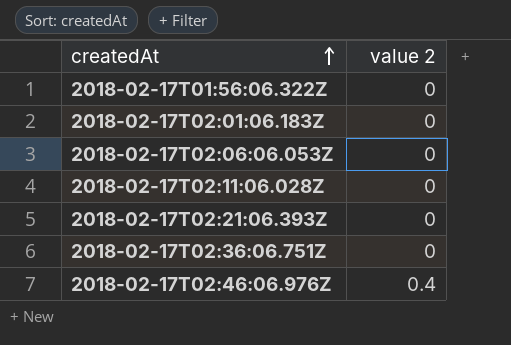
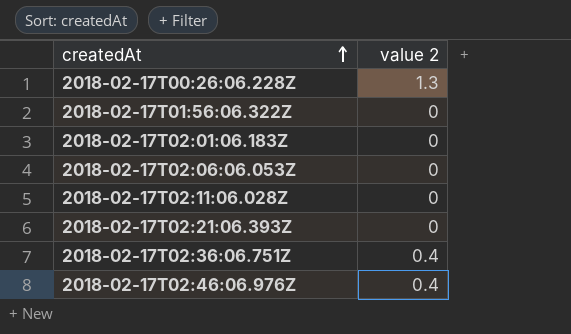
row 2018-02-17T00:26:06.228Z: none -> 1.3
2018-02-17T02:36:06.751Z | value 2: 0 -> 0.4

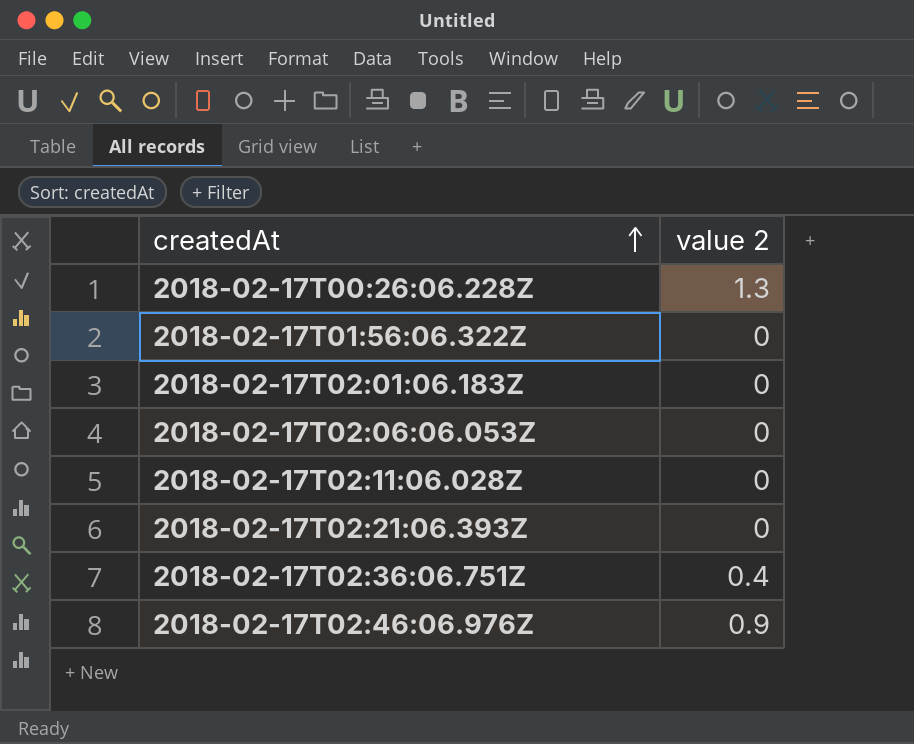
2018-02-17T02:46:06.976Z | value 2: 0.4 -> 0.9

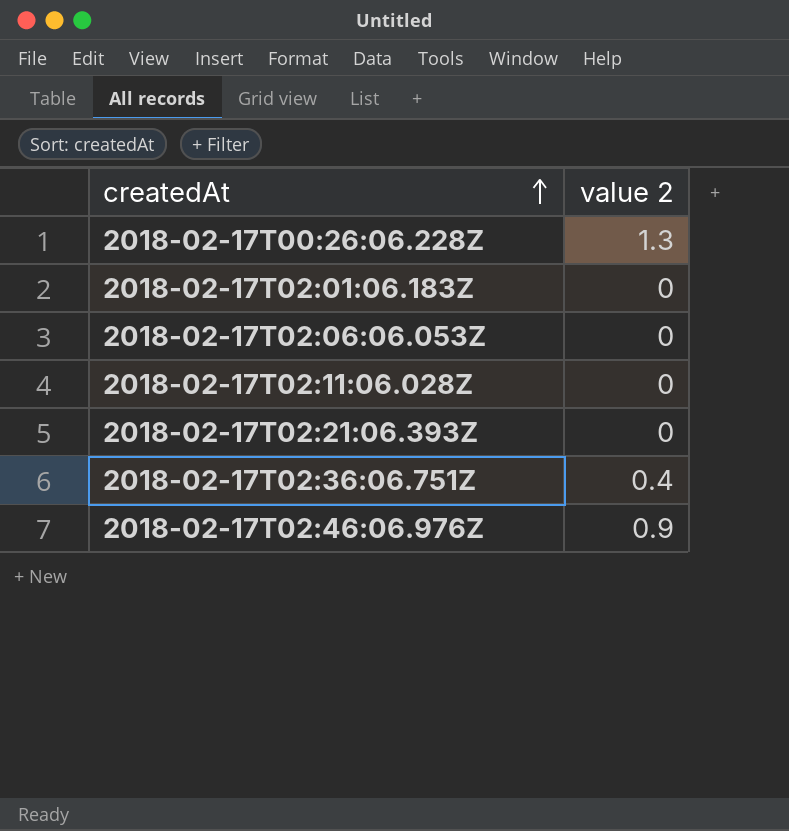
row 2018-02-17T01:56:06.322Z: 0 -> none

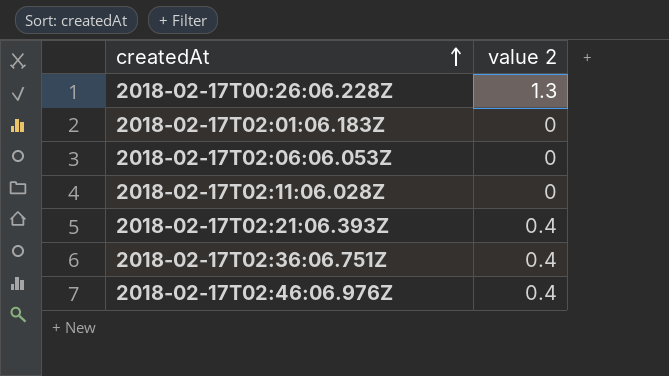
2018-02-17T02:21:06.393Z | value 2: 0 -> 0.4
2018-02-17T02:46:06.976Z | value 2: 0.9 -> 0.4

